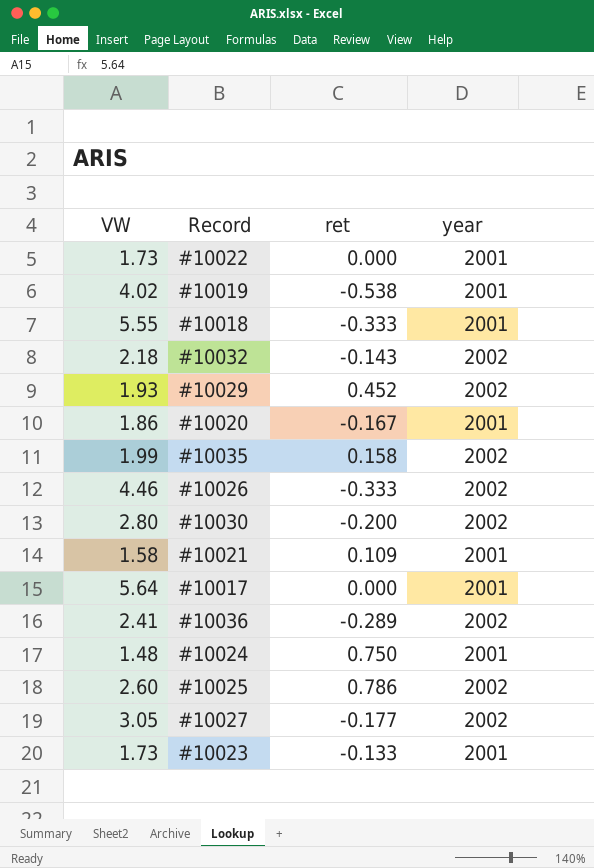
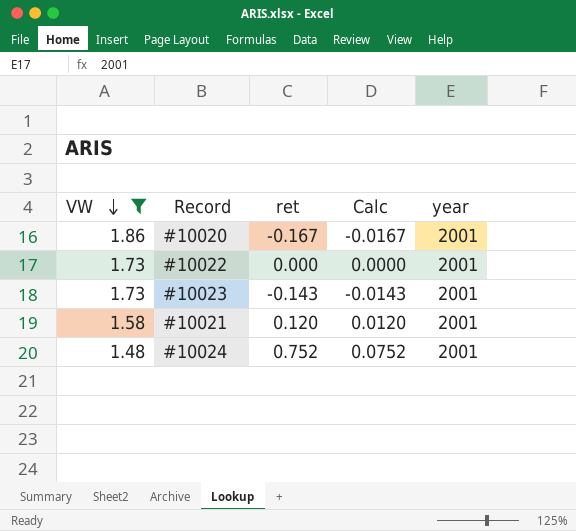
filter: none -> VW <= 1.86
row order: none -> VW descending
column Calc | formula: none -> [ret] * 0.1
#10023 | ret: -0.133 -> -0.143
#10021 | ret: 0.109 -> 0.120
#10024 | ret: 0.750 -> 0.752

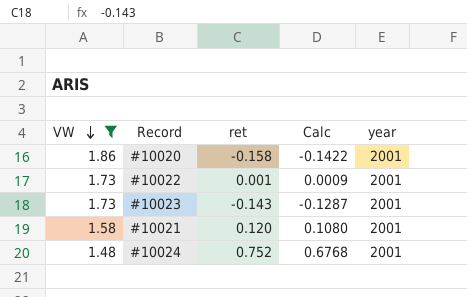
column Calc | formula: [ret] * 0.1 -> [ret] * 0.9
#10020 | ret: -0.167 -> -0.158
#10022 | ret: 0.000 -> 0.001

